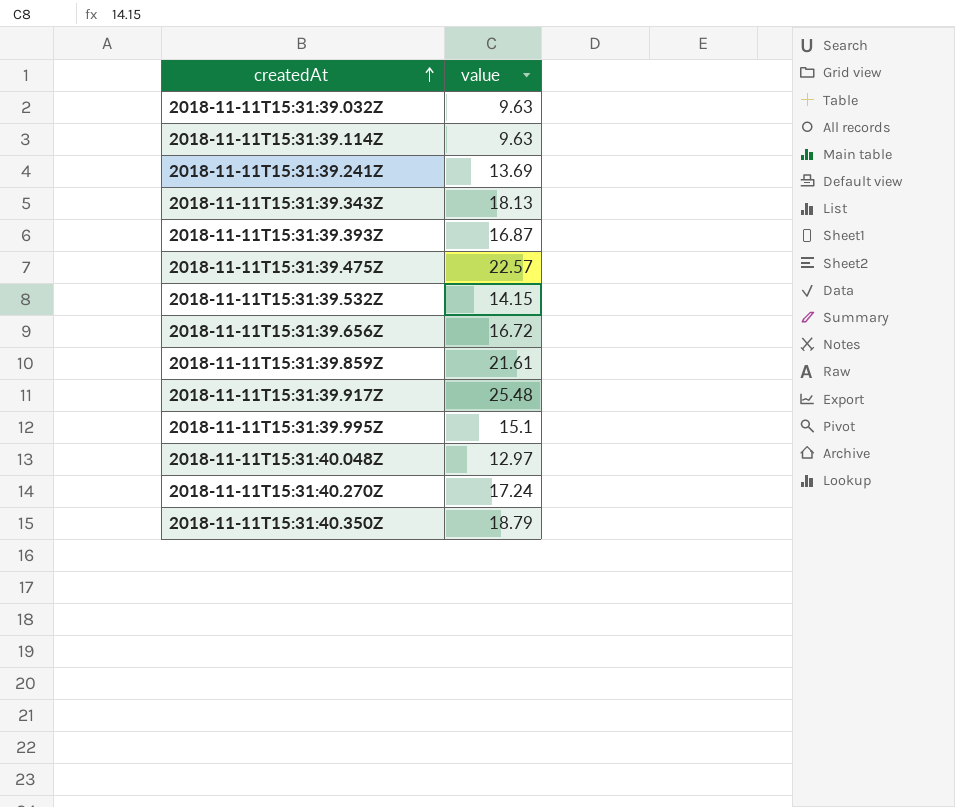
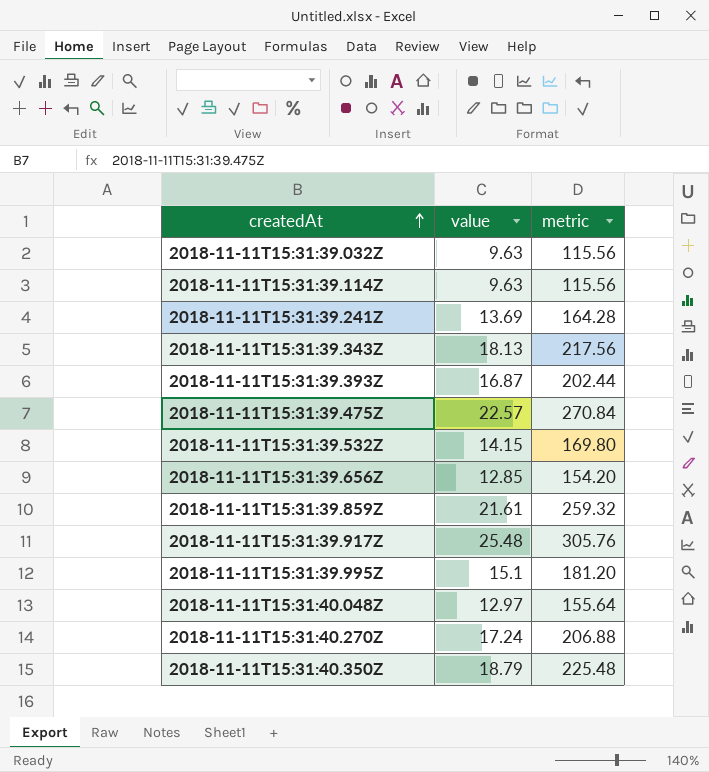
column metric | formula: none -> [value] * 12
2018-11-11T15:31:39.656Z | value: 16.72 -> 12.85

